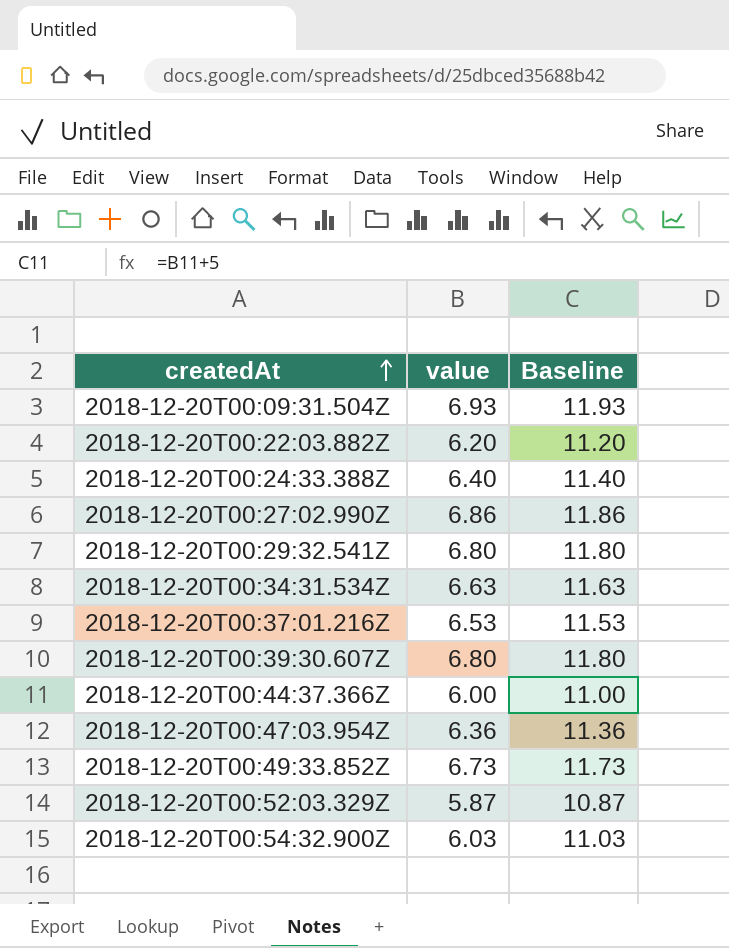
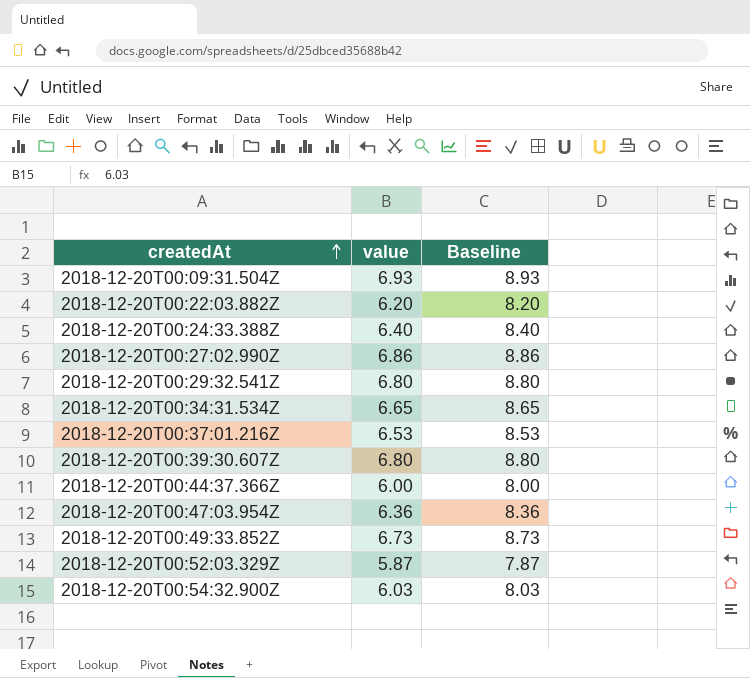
column Baseline | formula: [value] + 5 -> [value] + 2
2018-12-20T00:34:31.534Z | value: 6.63 -> 6.65

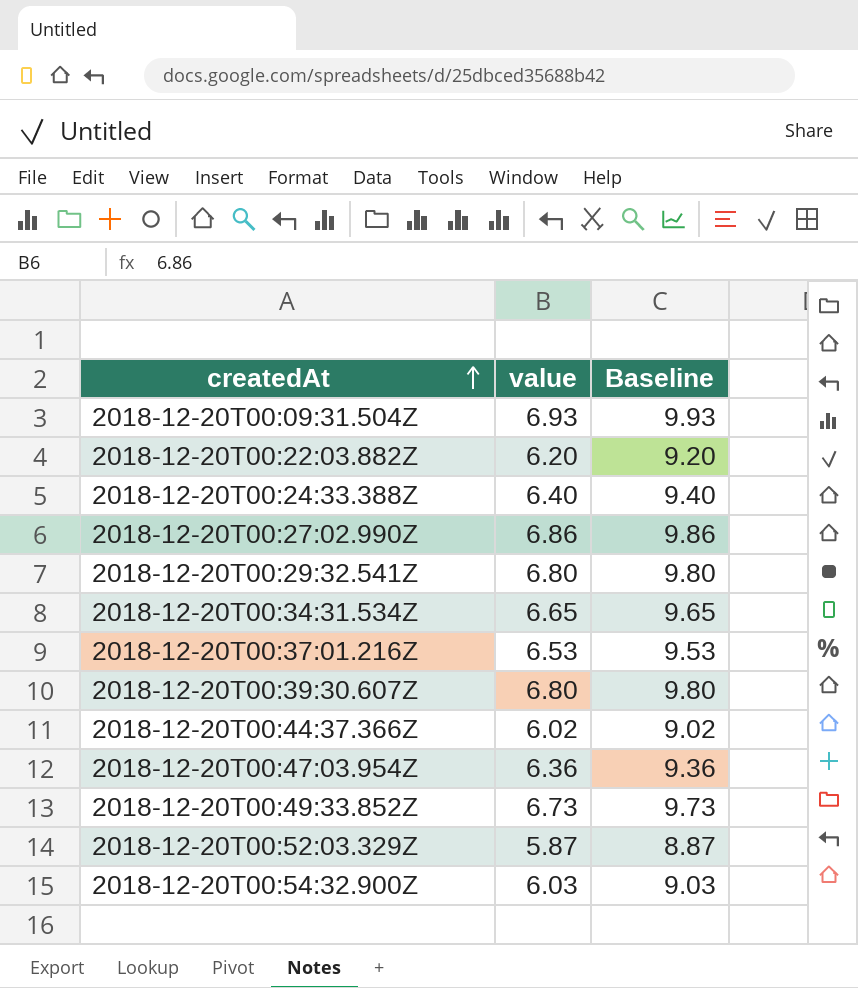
column Baseline | formula: [value] + 2 -> [value] + 3
2018-12-20T00:44:37.366Z | value: 6.00 -> 6.02

